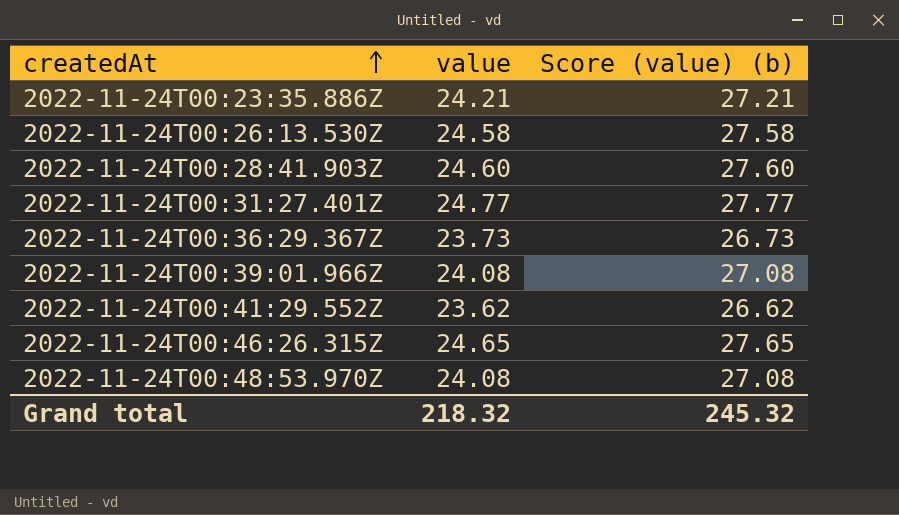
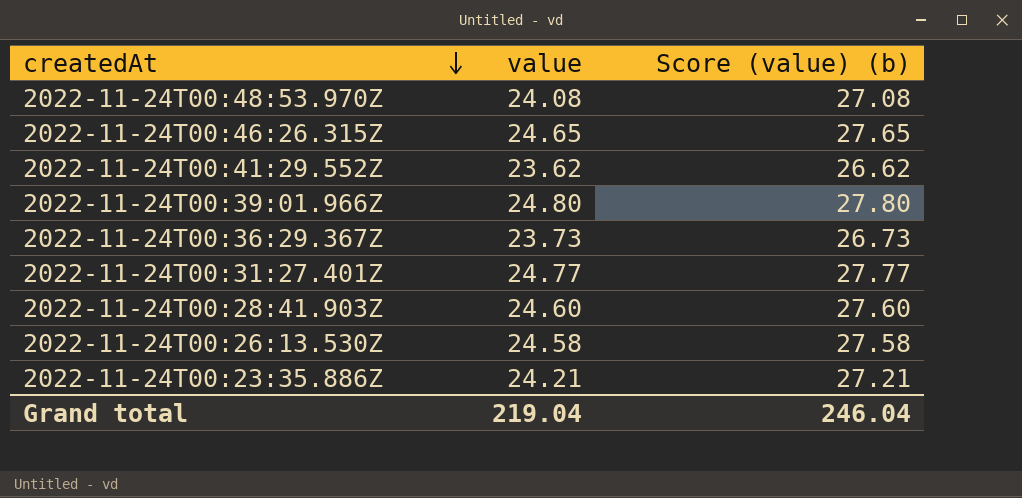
row order: createdAt ascending -> createdAt descending
2022-11-24T00:39:01.966Z | value: 24.08 -> 24.80
2022-11-24T00:39:01.966Z | Score (value) (b): 27.08 -> 27.80
Grand total | value: 218.32 -> 219.04
Grand total | Score (value) (b): 245.32 -> 246.04

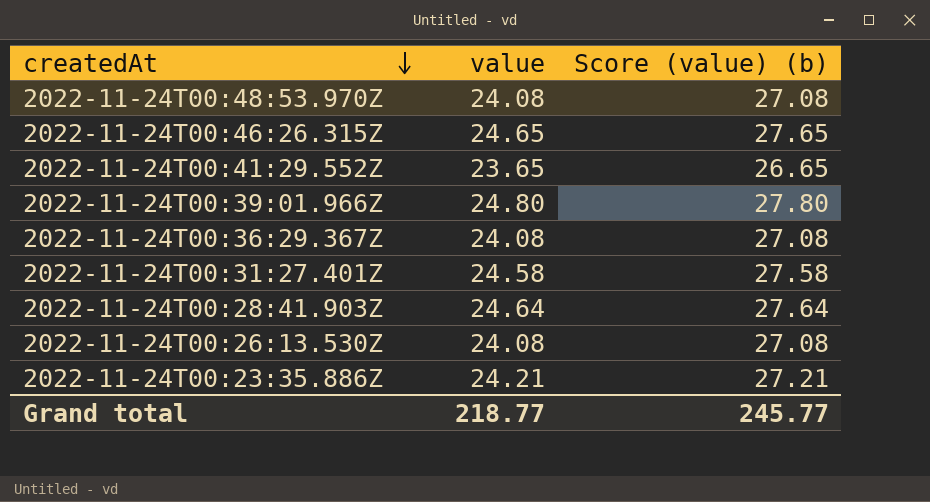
2022-11-24T00:41:29.552Z | value: 23.62 -> 23.65
2022-11-24T00:41:29.552Z | Score (value) (b): 26.62 -> 26.65
2022-11-24T00:36:29.367Z | value: 23.73 -> 24.08
2022-11-24T00:36:29.367Z | Score (value) (b): 26.73 -> 27.08
2022-11-24T00:31:27.401Z | value: 24.77 -> 24.58
2022-11-24T00:31:27.401Z | Score (value) (b): 27.77 -> 27.58
2022-11-24T00:28:41.903Z | value: 24.60 -> 24.64
2022-11-24T00:28:41.903Z | Score (value) (b): 27.60 -> 27.64
2022-11-24T00:26:13.530Z | value: 24.58 -> 24.08
2022-11-24T00:26:13.530Z | Score (value) (b): 27.58 -> 27.08
Grand total | value: 219.04 -> 218.77
Grand total | Score (value) (b): 246.04 -> 245.77

